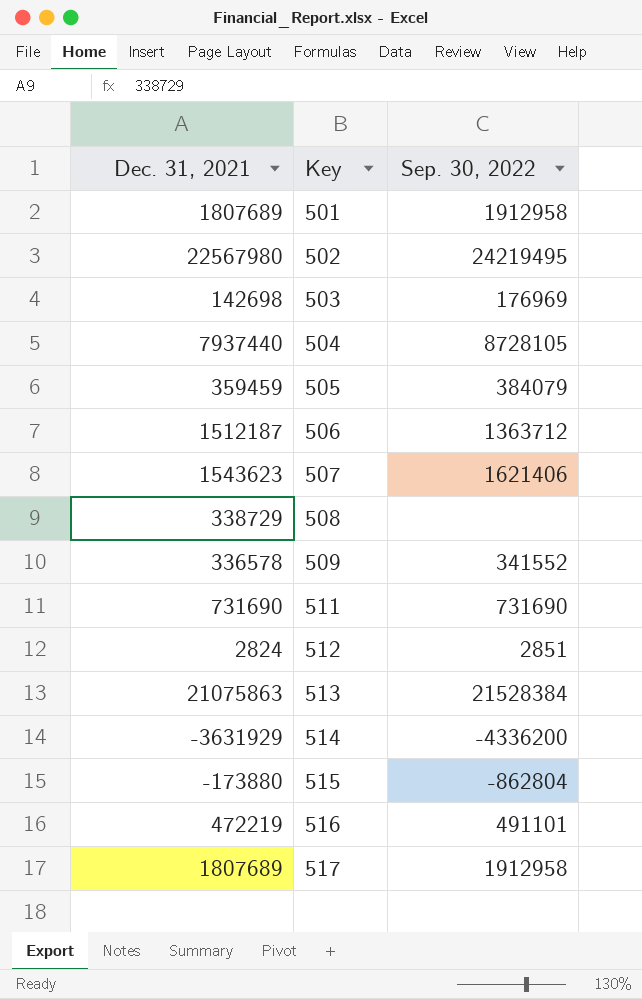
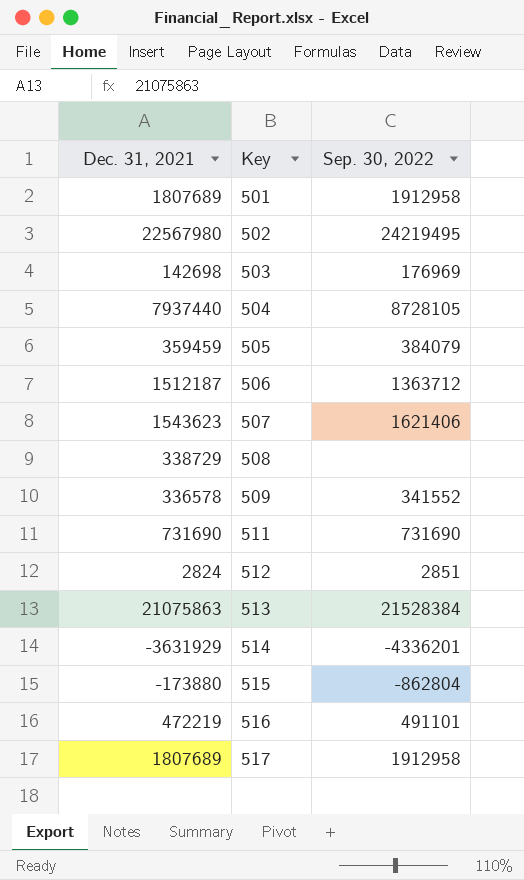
514 | Sep. 30, 2022: -4336200 -> -4336201

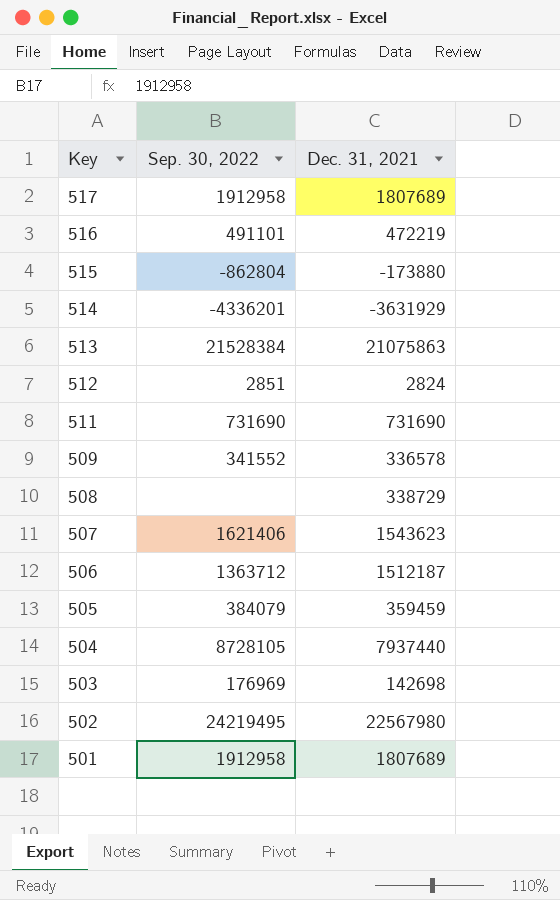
row order: Key ascending -> Key descending
column Dec. 31, 2021 | position: 1 -> 3

